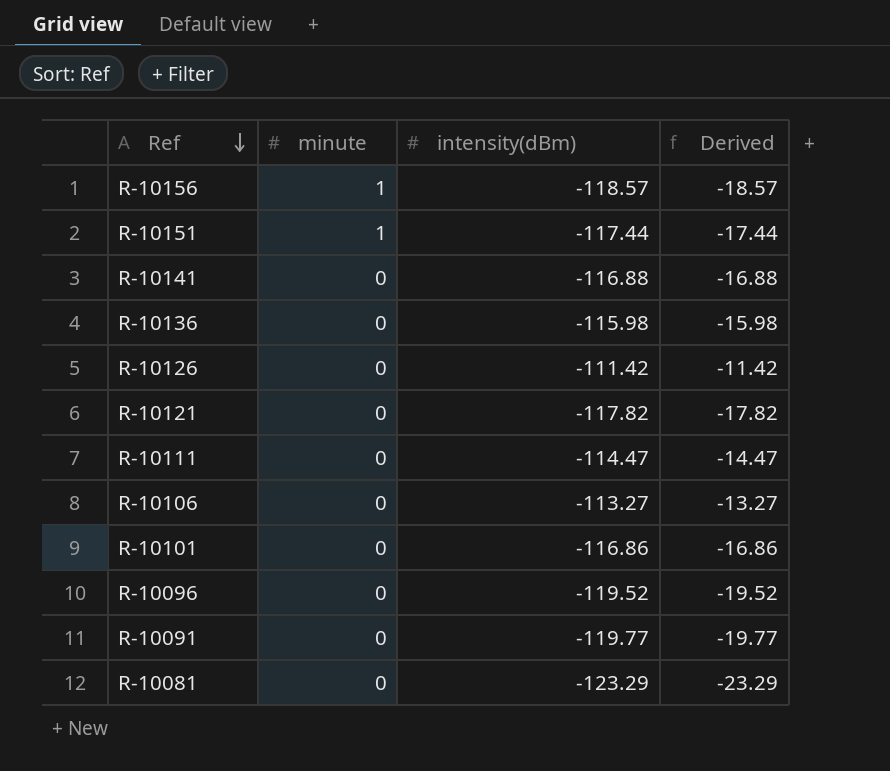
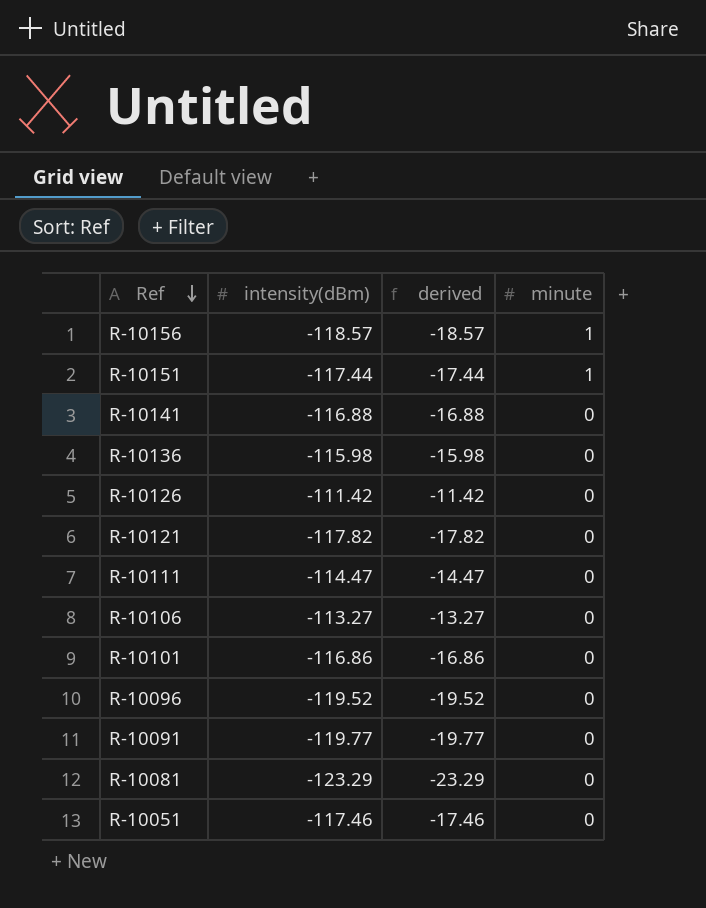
column name: Derived -> derived
column minute | position: 2 -> 4
row R-10051: none -> -117.46 | -17.46 | 0

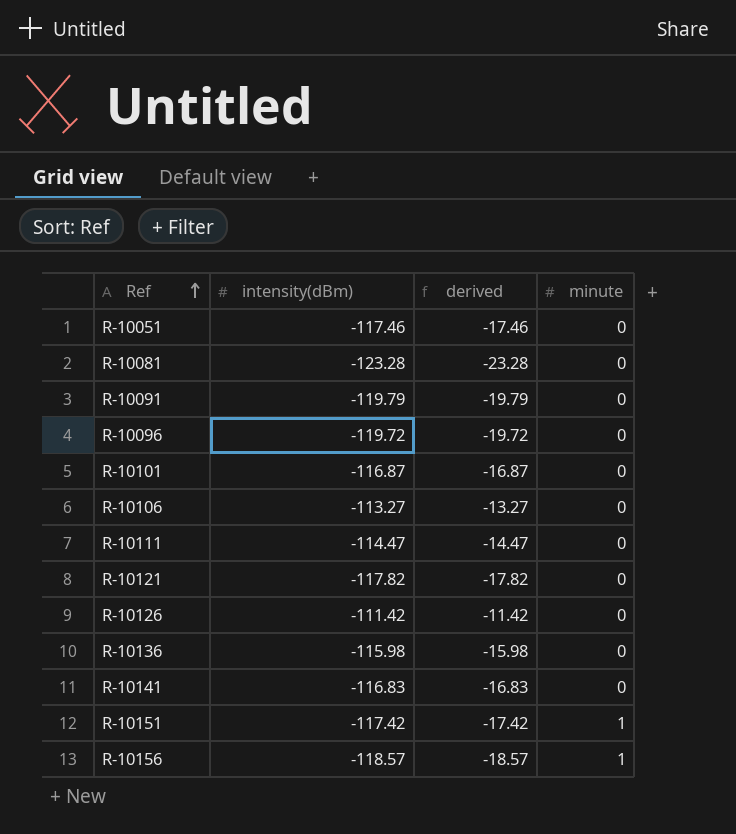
row order: Ref descending -> Ref ascending
R-10081 | intensity(dBm): -123.29 -> -123.28
R-10081 | derived: -23.29 -> -23.28
R-10091 | intensity(dBm): -119.77 -> -119.79
R-10091 | derived: -19.77 -> -19.79
R-10096 | intensity(dBm): -119.52 -> -119.72
R-10096 | derived: -19.52 -> -19.72
R-10101 | intensity(dBm): -116.86 -> -116.87
R-10101 | derived: -16.86 -> -16.87
R-10141 | intensity(dBm): -116.88 -> -116.83
R-10141 | derived: -16.88 -> -16.83
R-10151 | intensity(dBm): -117.44 -> -117.42
R-10151 | derived: -17.44 -> -17.42

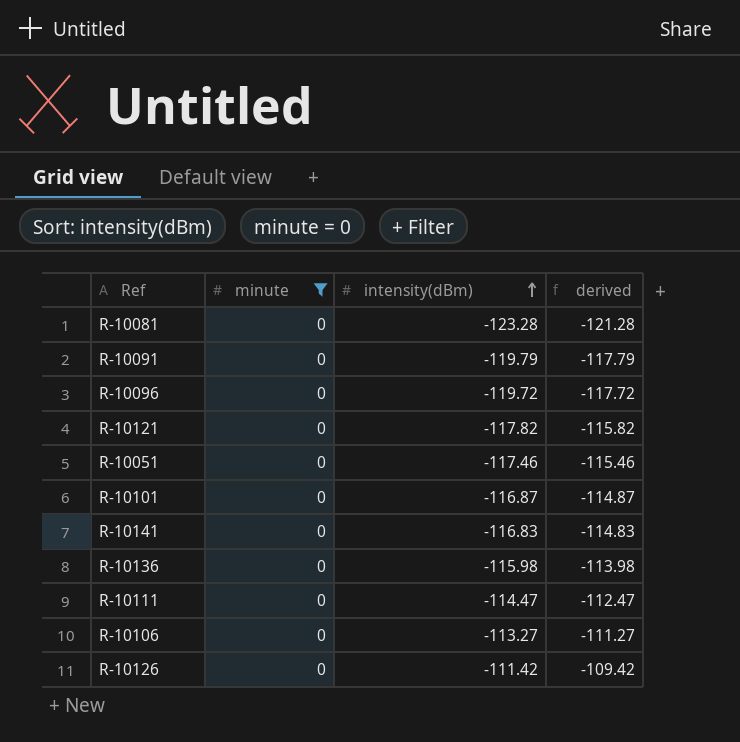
filter: none -> minute = 0
row order: Ref ascending -> intensity(dBm) ascending
column minute | position: 4 -> 2
column derived | formula: [intensity(dBm)] + 100 -> [intensity(dBm)] + 2

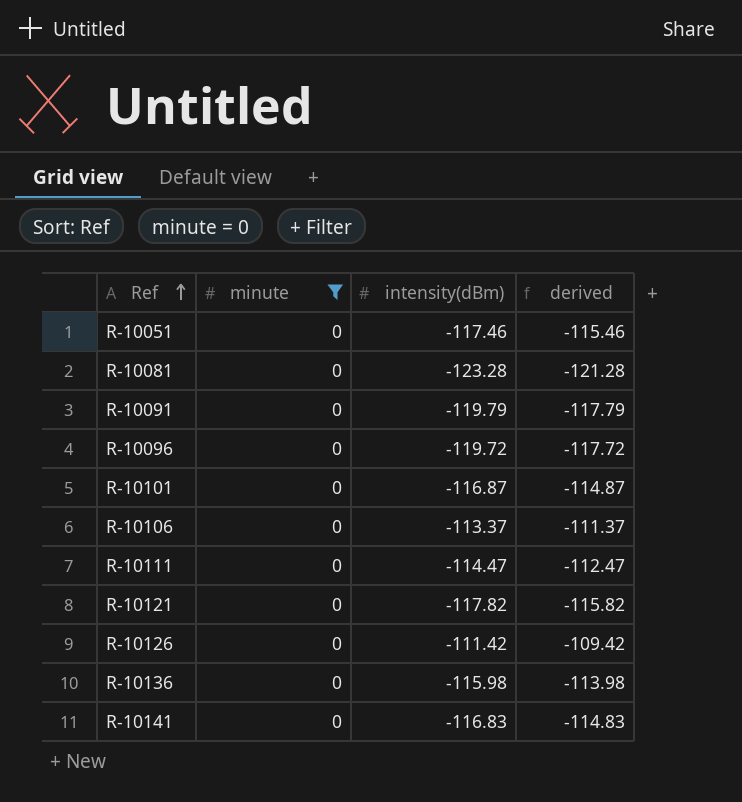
row order: intensity(dBm) ascending -> Ref ascending
R-10106 | intensity(dBm): -113.27 -> -113.37
R-10106 | derived: -111.27 -> -111.37

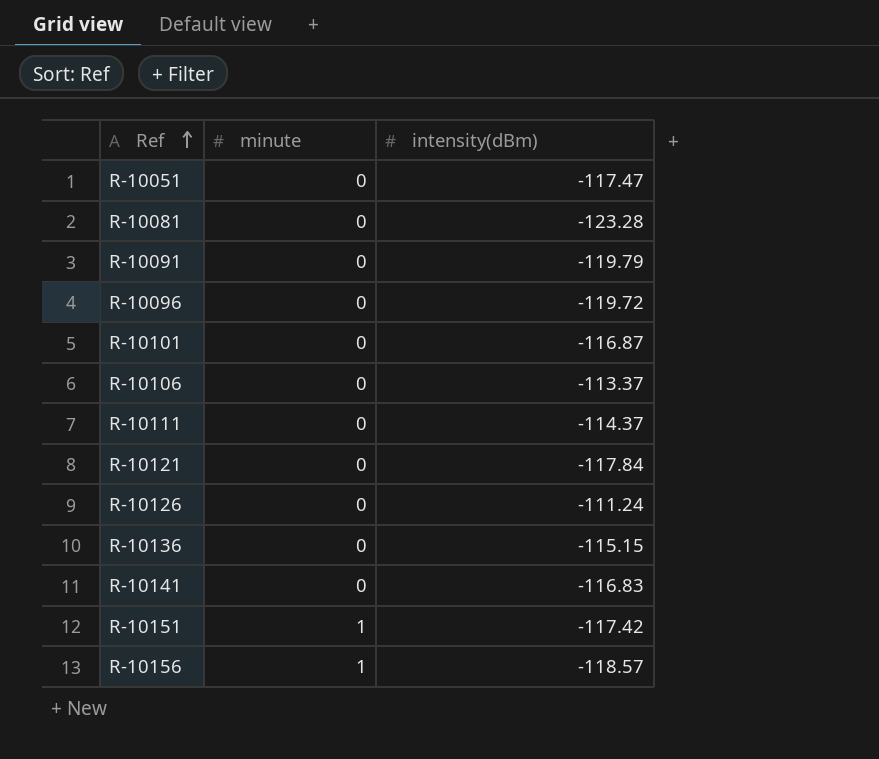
filter: minute = 0 -> none
column derived | formula: [intensity(dBm)] + 2 -> none
R-10051 | intensity(dBm): -117.46 -> -117.47
R-10111 | intensity(dBm): -114.47 -> -114.37
R-10121 | intensity(dBm): -117.82 -> -117.84
R-10126 | intensity(dBm): -111.42 -> -111.24
R-10136 | intensity(dBm): -115.98 -> -115.15

